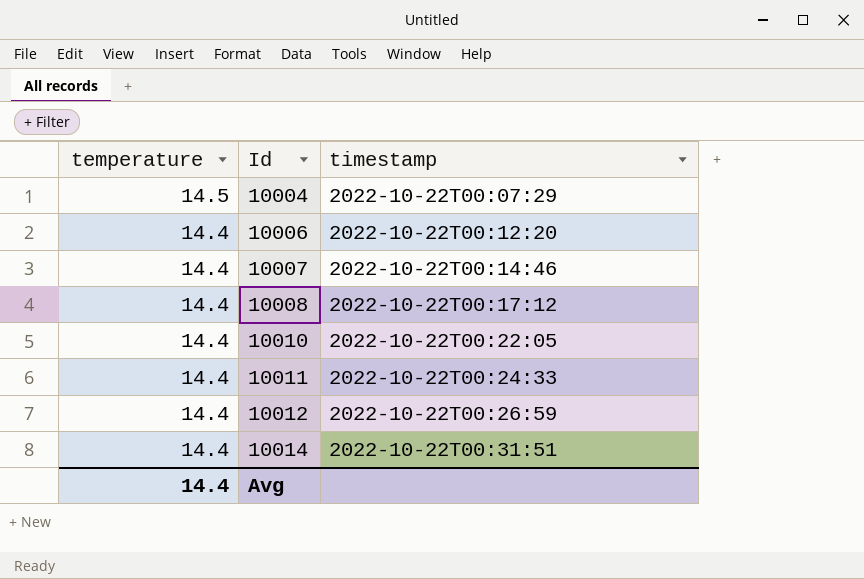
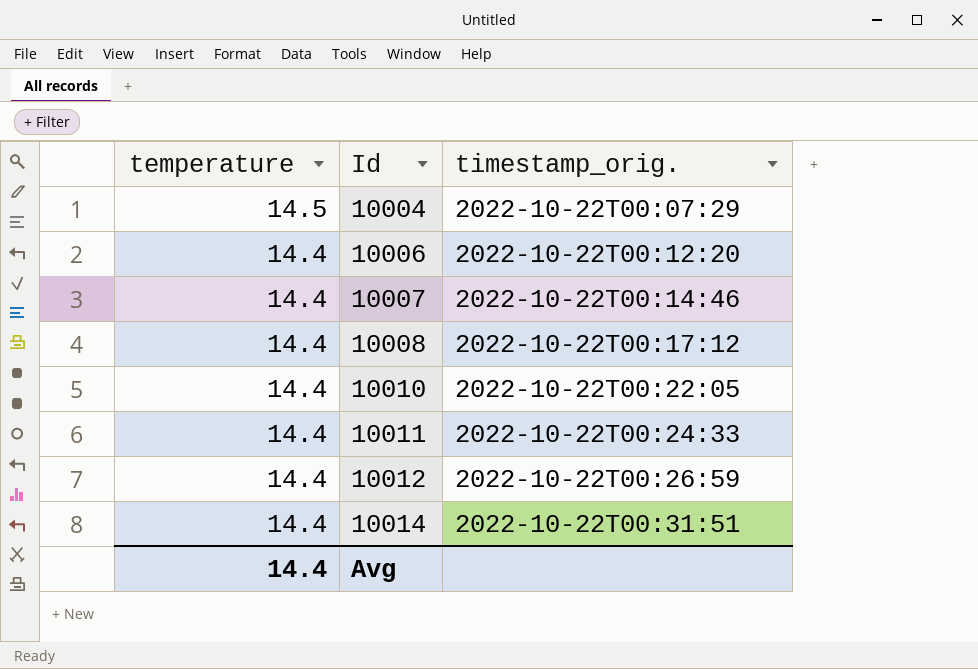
column name: timestamp -> timestamp_orig.

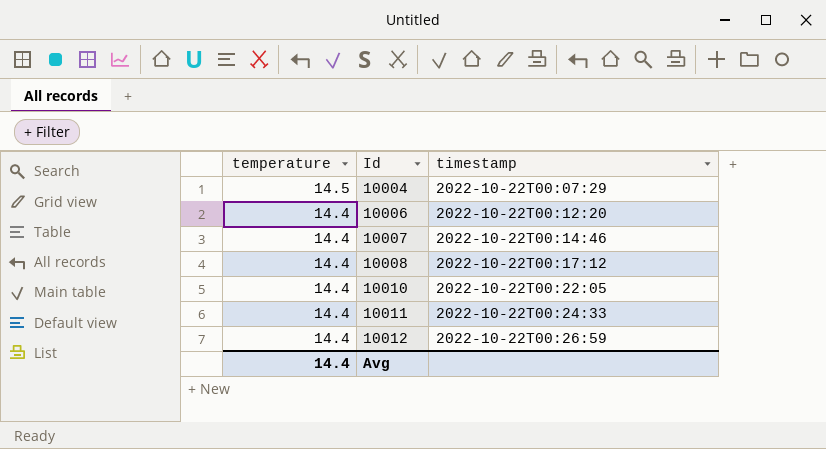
column name: timestamp_orig. -> timestamp
row 10014: 14.4 | 2022-10-22T00:31:51 -> none

